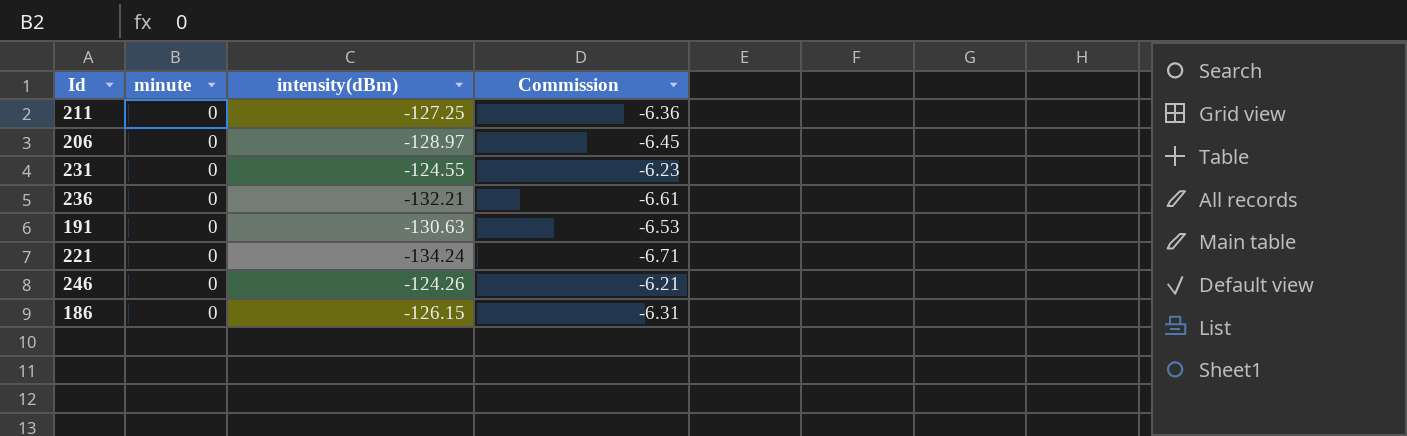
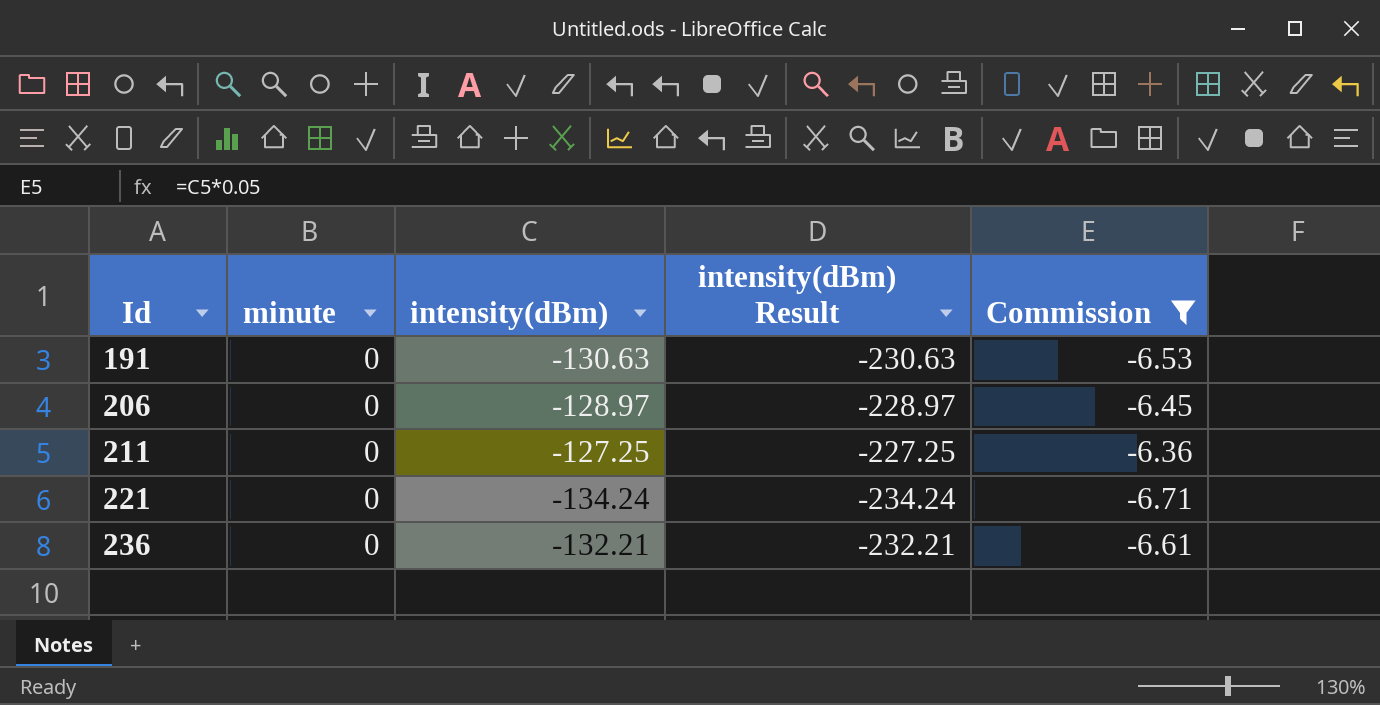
filter: none -> Commission <= -6.36
row order: none -> Id ascending
column intensity(dBm) Result | formula: none -> [intensity(dBm)] - 100

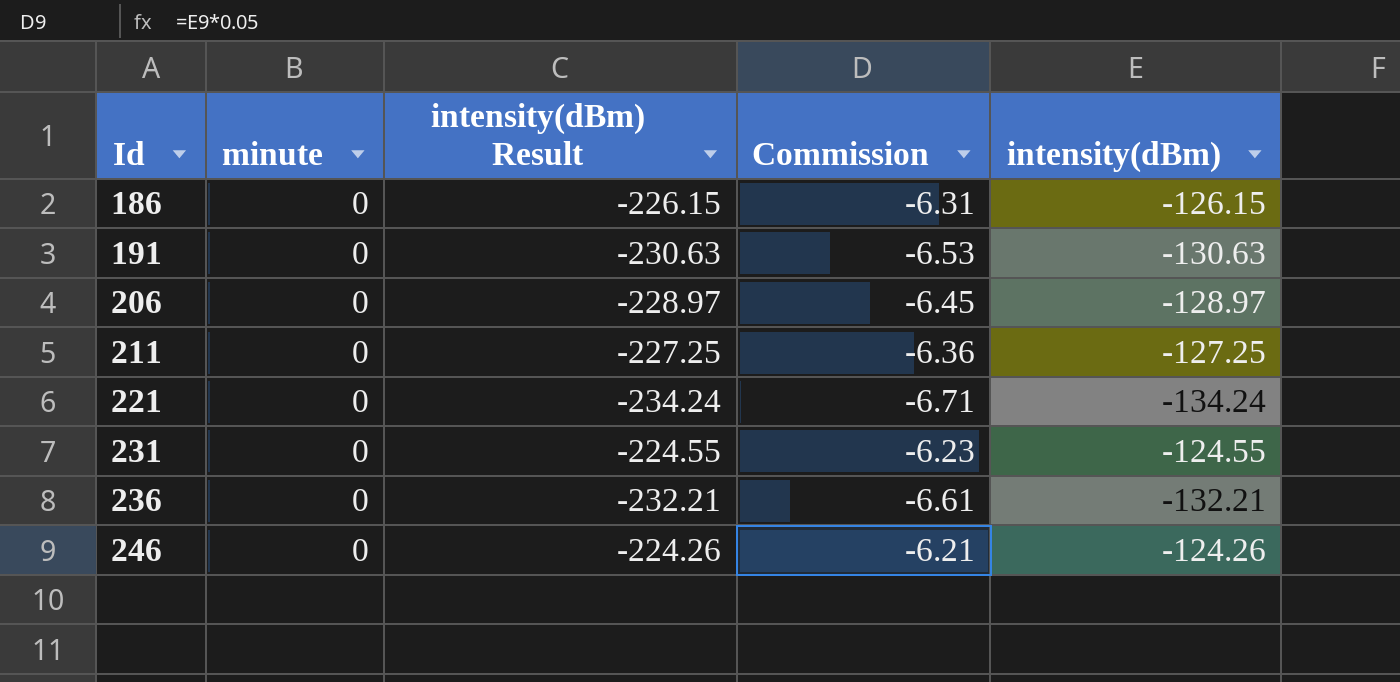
filter: Commission <= -6.36 -> none
column intensity(dBm) | position: 3 -> 5

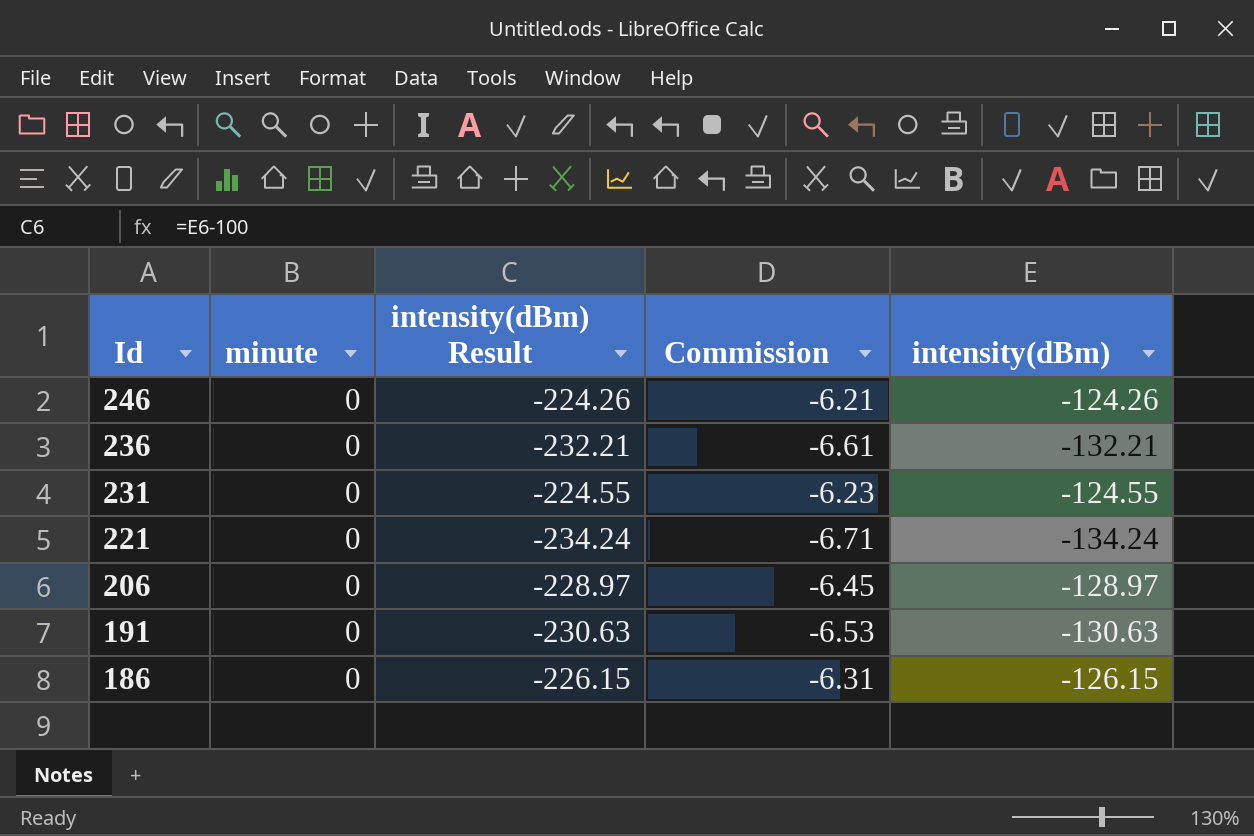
row order: Id ascending -> Id descending
row 211: 0 | -227.25 | -6.36 | -127.25 -> none

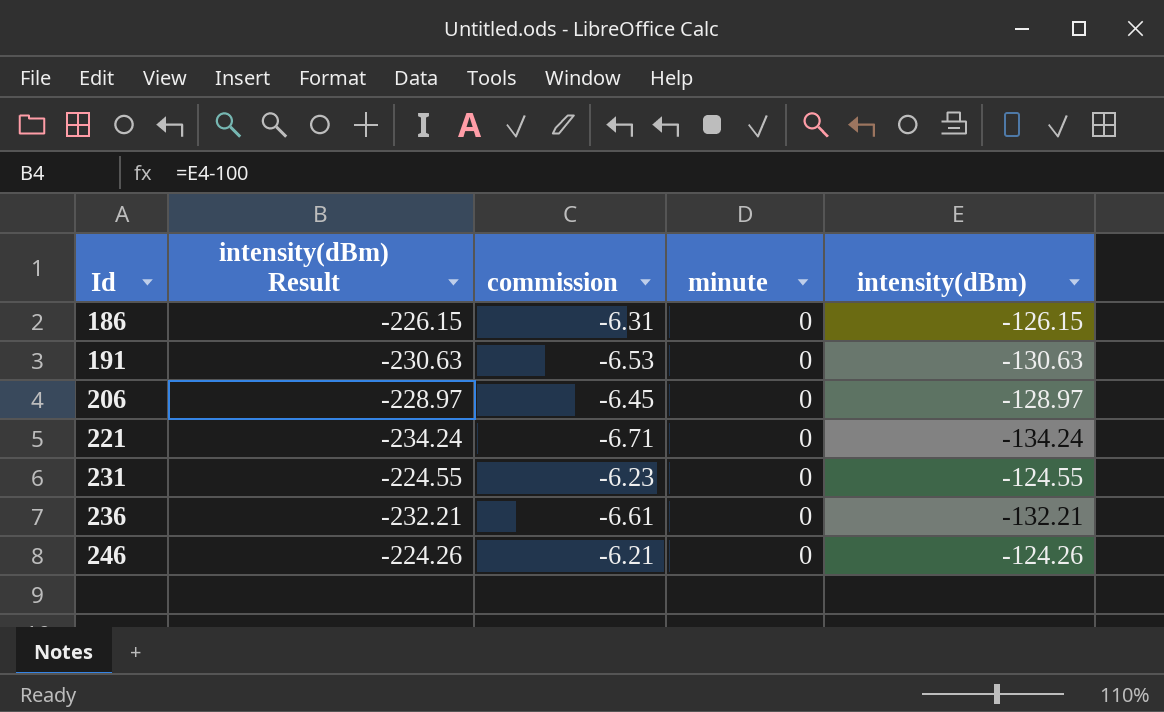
row order: Id descending -> Id ascending
column name: Commission -> commission
column minute | position: 2 -> 4

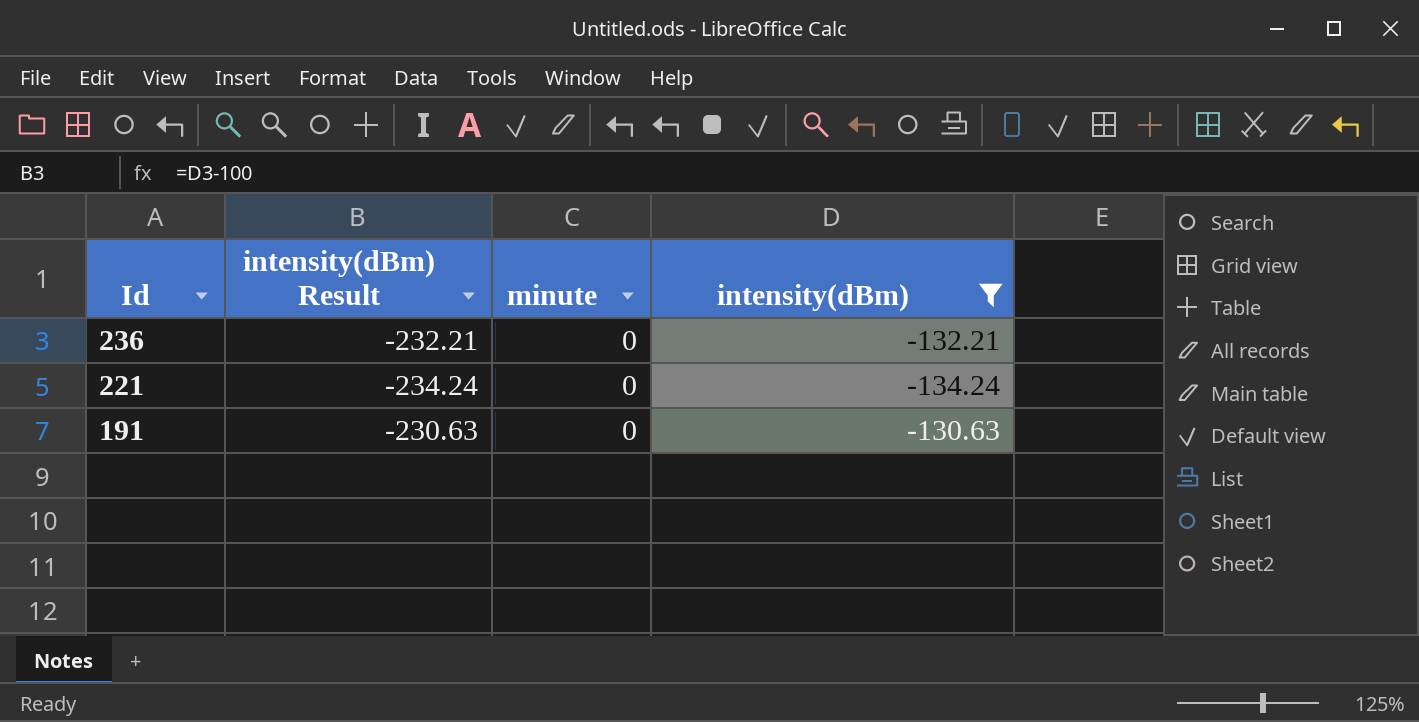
filter: none -> intensity(dBm) <= -130.63
row order: Id ascending -> Id descending
column commission | formula: [intensity(dBm)] * 0.05 -> none

